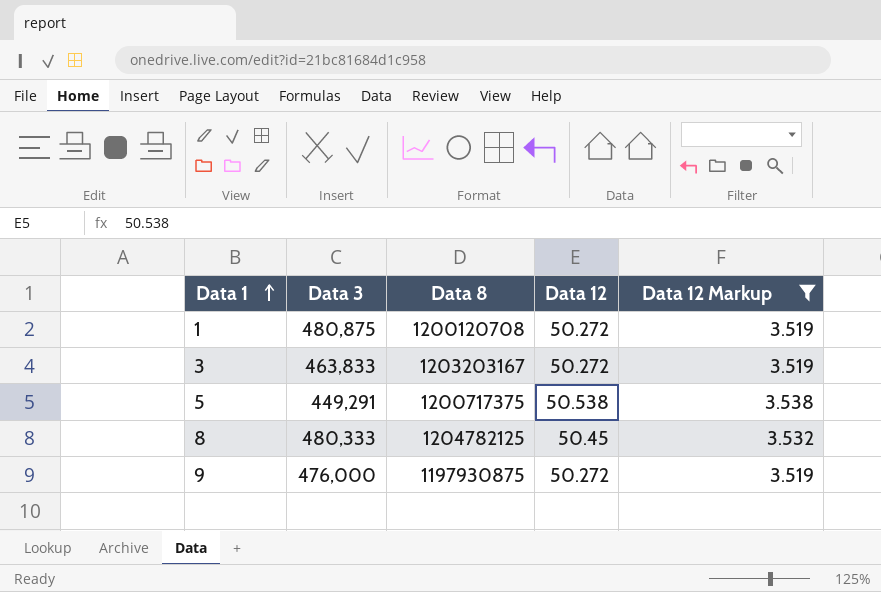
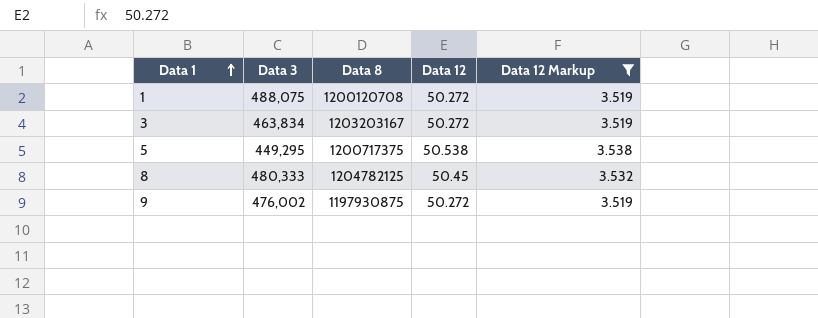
1 | Data 3: 480,875 -> 488,075
3 | Data 3: 463,833 -> 463,834
5 | Data 3: 449,291 -> 449,295
9 | Data 3: 476,000 -> 476,002

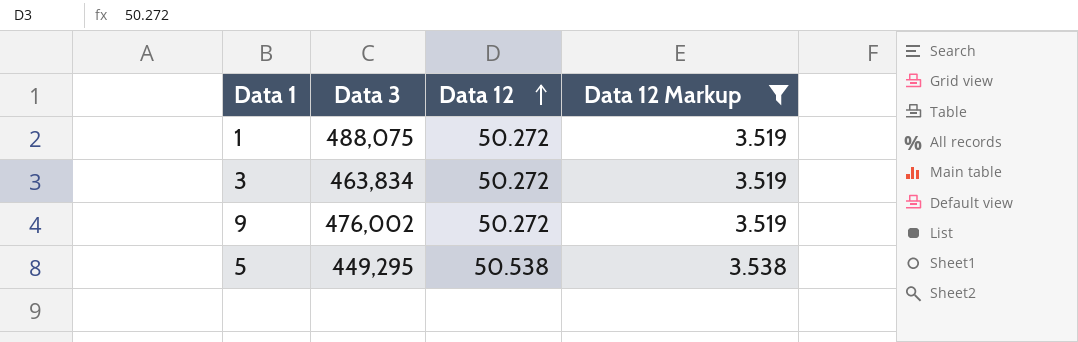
row order: Data 1 ascending -> Data 12 ascending
column Data 8 | position: 3 -> none
row 8: 480,333 | 1204782125 | 50.45 | 3.532 -> none

